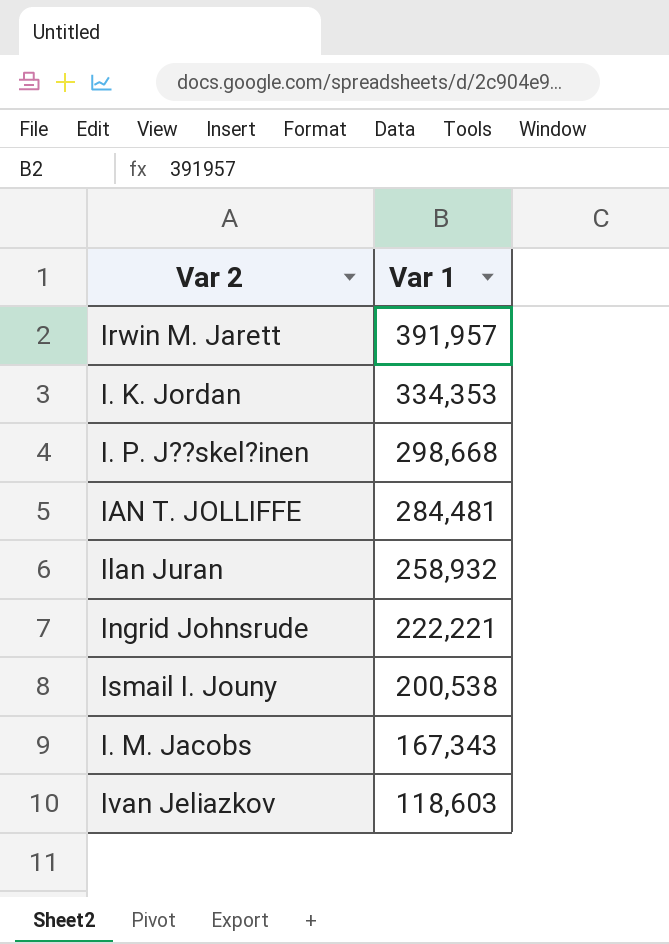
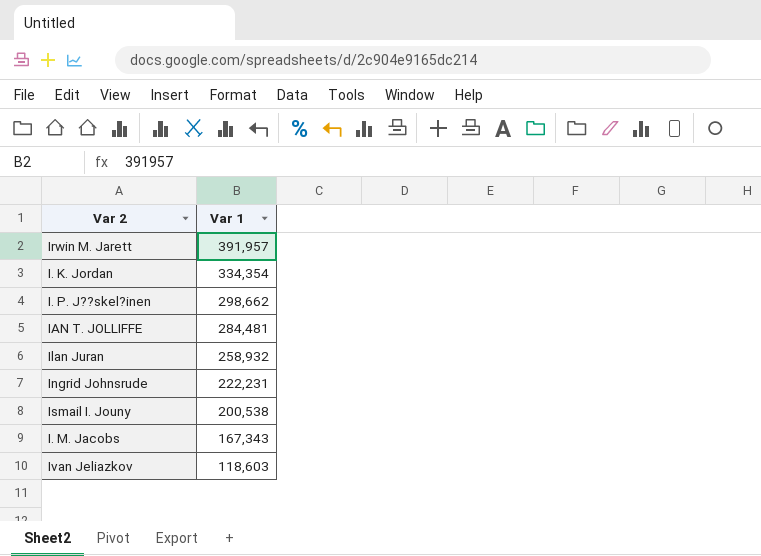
I. K. Jordan | Var 1: 334,353 -> 334,354
I. P. J??skel?inen | Var 1: 298,668 -> 298,662
Ingrid Johnsrude | Var 1: 222,221 -> 222,231

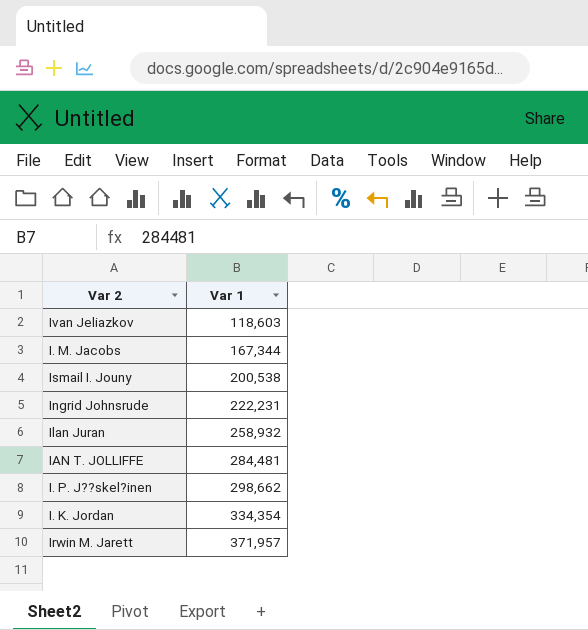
row order: Var 1 descending -> Var 1 ascending
I. M. Jacobs | Var 1: 167,343 -> 167,344
Irwin M. Jarett | Var 1: 391,957 -> 371,957

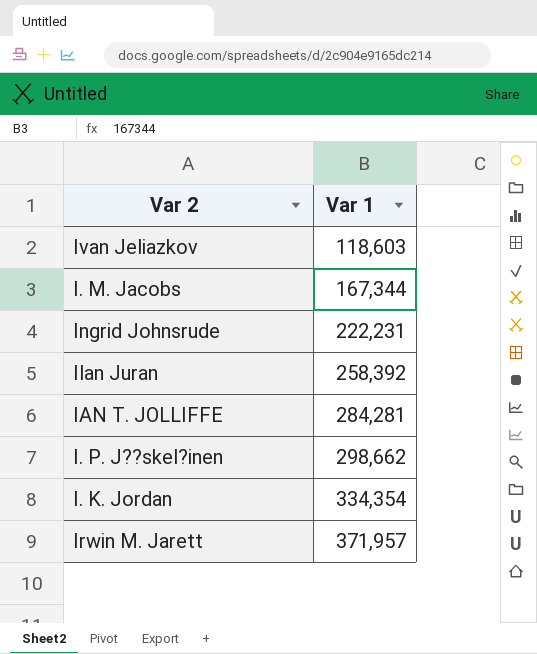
row Ismail I. Jouny: 200,538 -> none
Ilan Juran | Var 1: 258,932 -> 258,392
IAN T. JOLLIFFE | Var 1: 284,481 -> 284,281

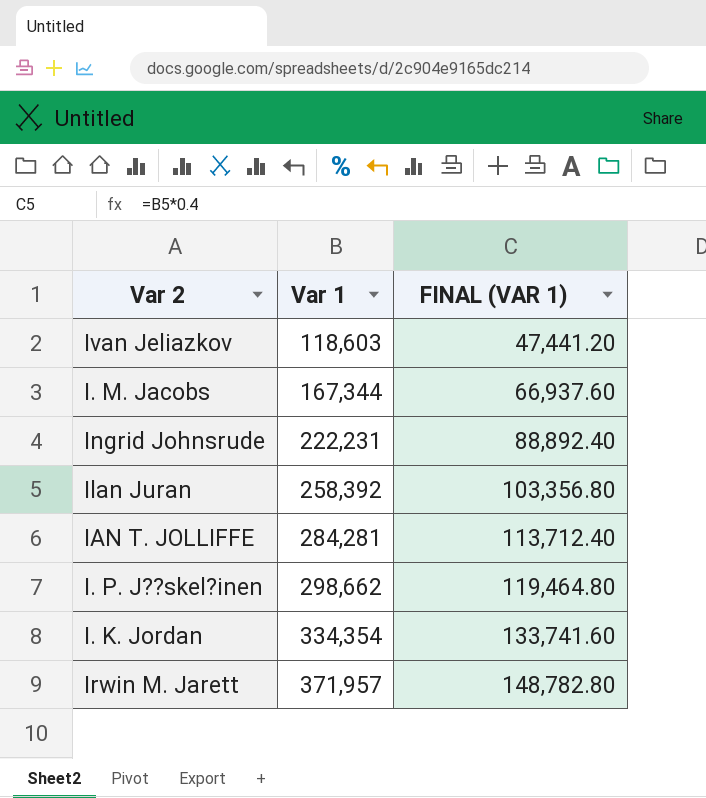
column FINAL (VAR 1) | formula: none -> [Var 1] * 0.4

